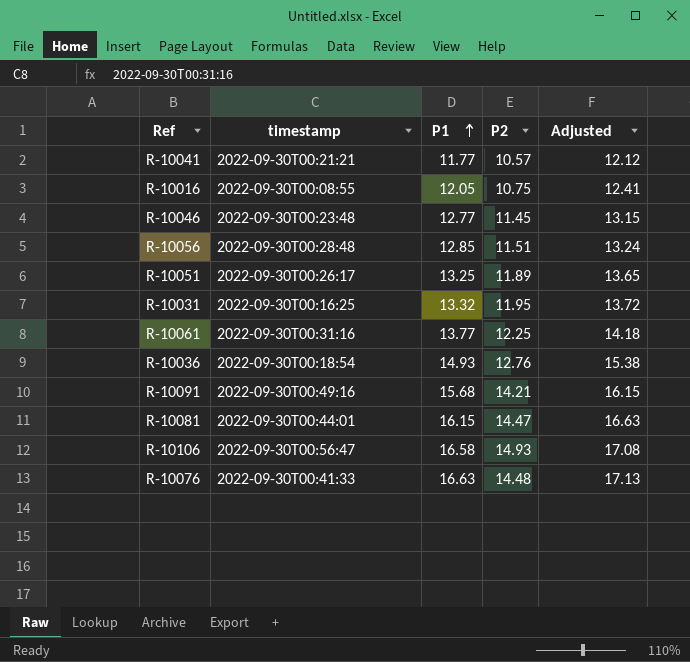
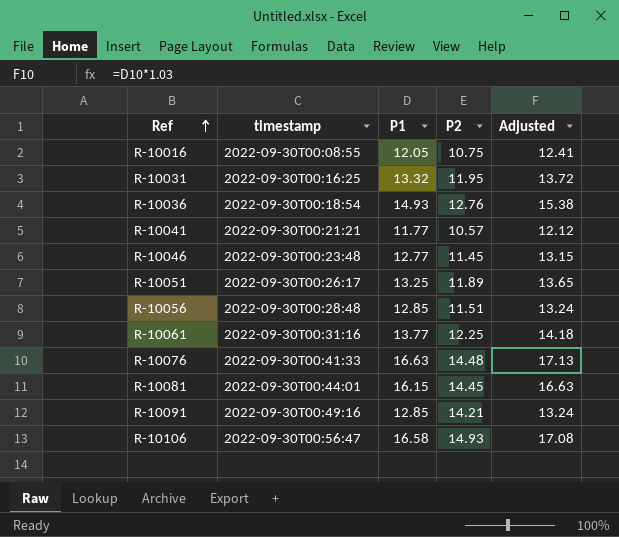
row order: P1 ascending -> Ref ascending
R-10081 | P2: 14.47 -> 14.45
R-10091 | P1: 15.68 -> 12.85
R-10091 | Adjusted: 16.15 -> 13.24

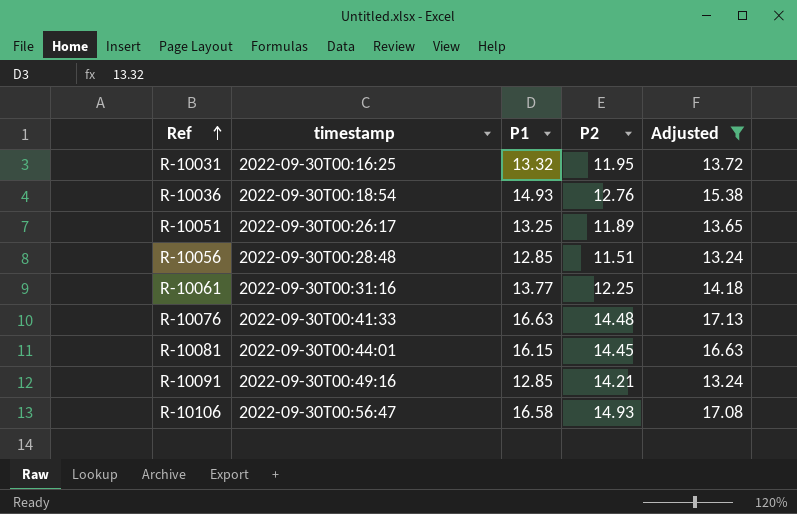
filter: none -> Adjusted >= 13.24

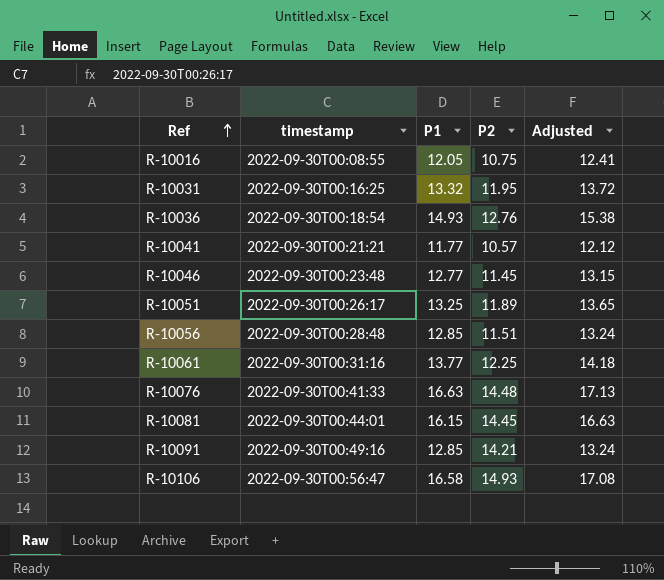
filter: Adjusted >= 13.24 -> none

